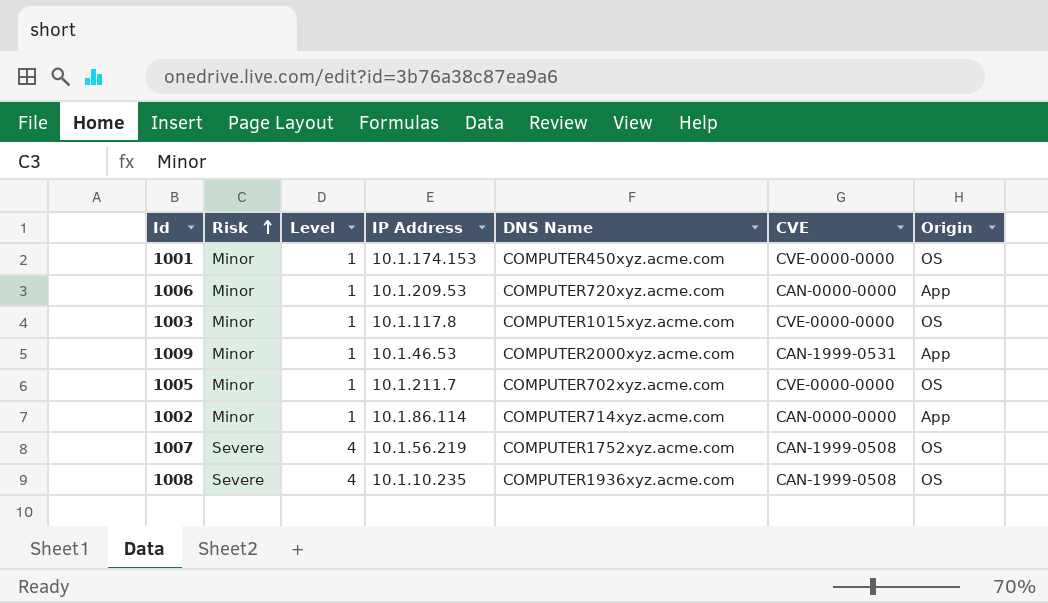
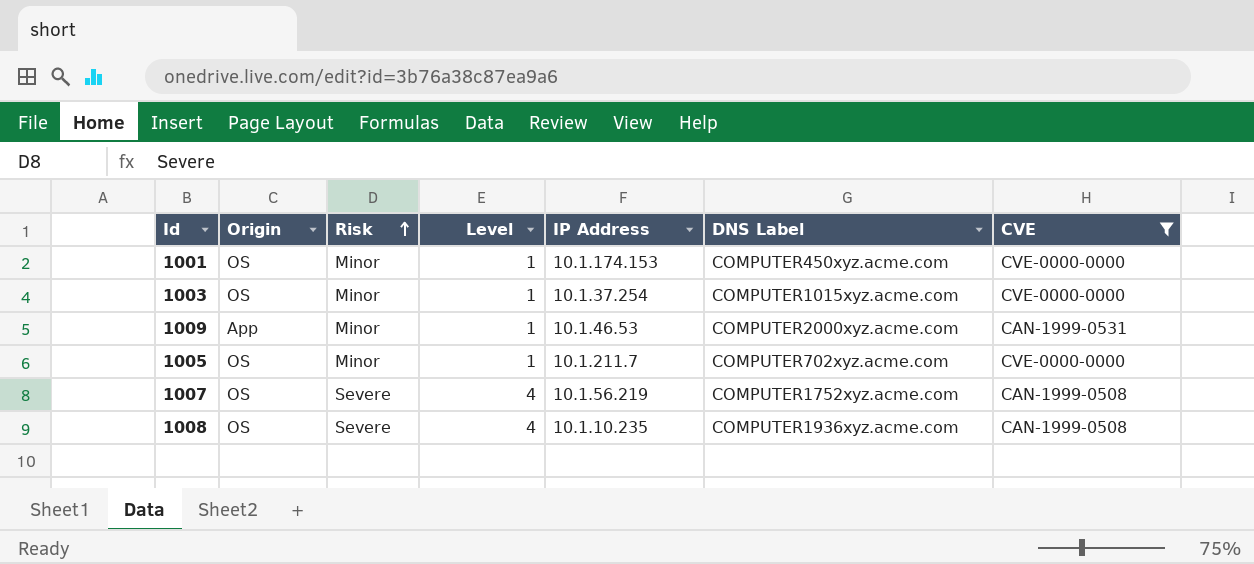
filter: none -> CVE != CAN-0000-0000
column Origin | position: 7 -> 2
column name: DNS Name -> DNS Label
1003 | IP Address: 10.1.117.8 -> 10.1.37.254

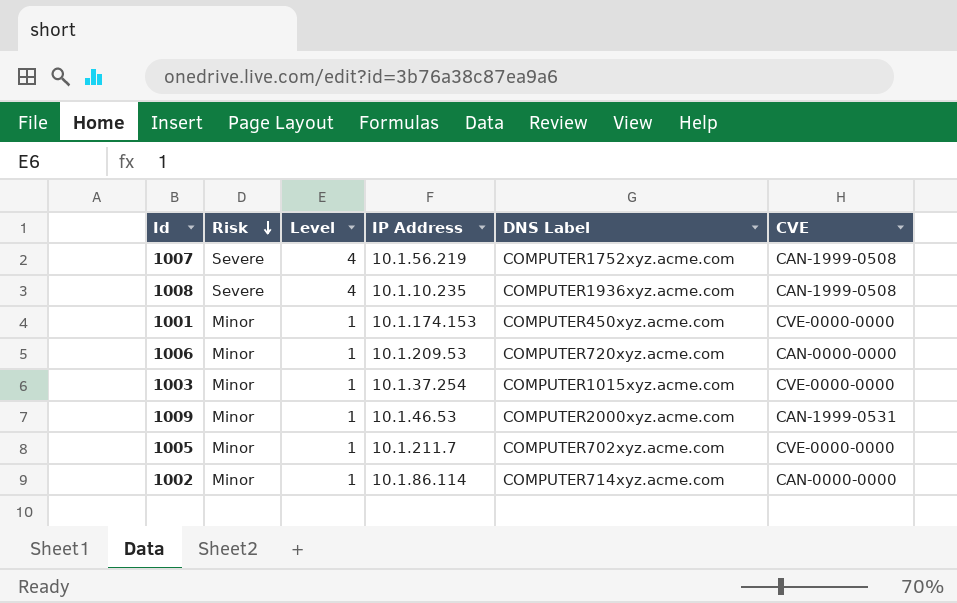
filter: CVE != CAN-0000-0000 -> none
row order: Risk ascending -> Risk descending
column Origin | position: 2 -> none

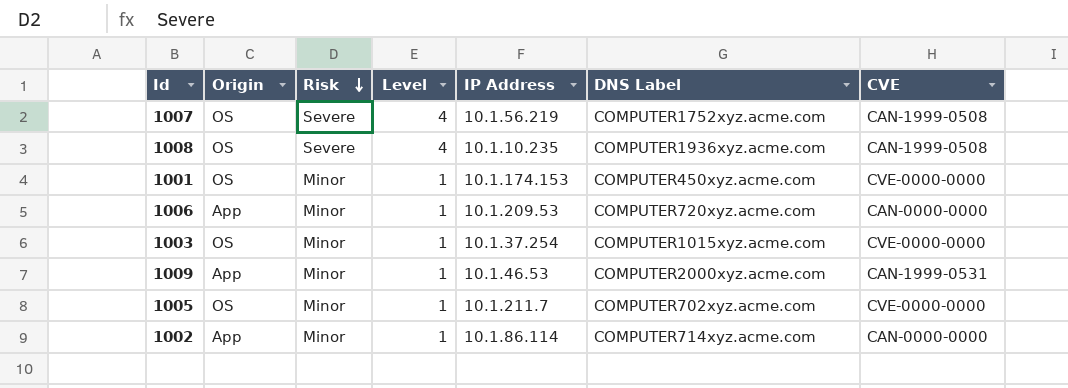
column Origin | position: none -> 2

